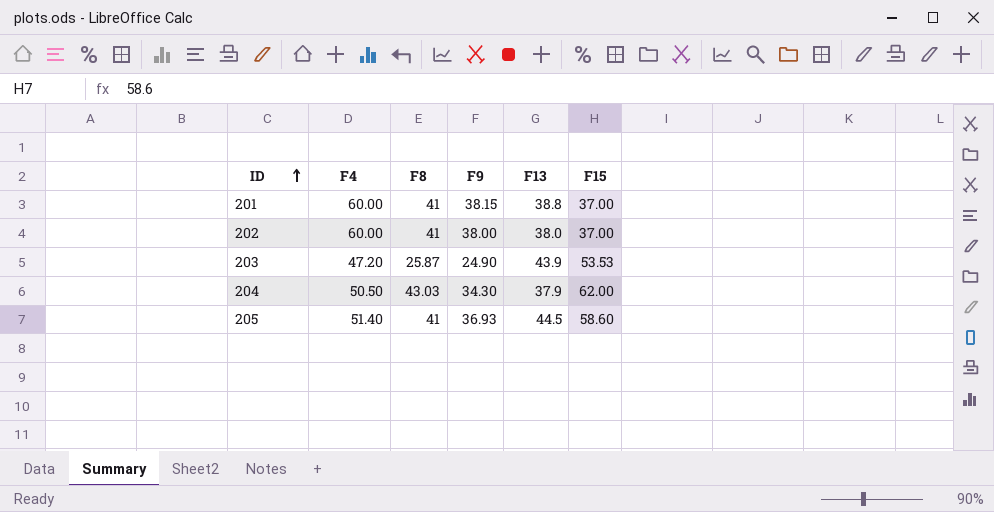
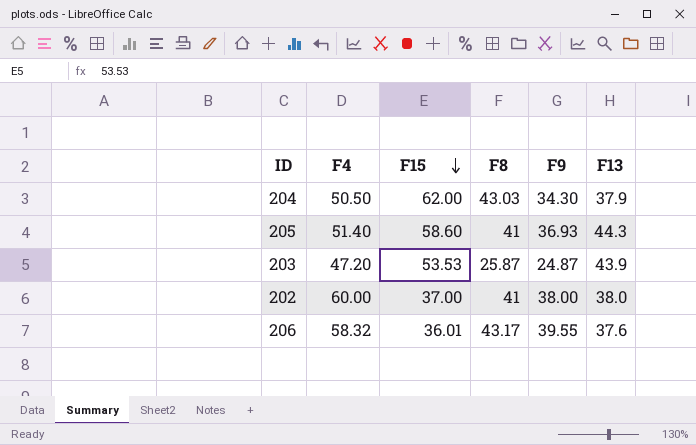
row order: ID ascending -> F15 descending
column F15 | position: 6 -> 3
row 201: 60.00 | 41 | 38.15 | 38.8 | 37.00 -> none
205 | F13: 44.5 -> 44.3
203 | F9: 24.90 -> 24.87
row 206: none -> 58.32 | 36.01 | 43.17 | 39.55 | 37.6

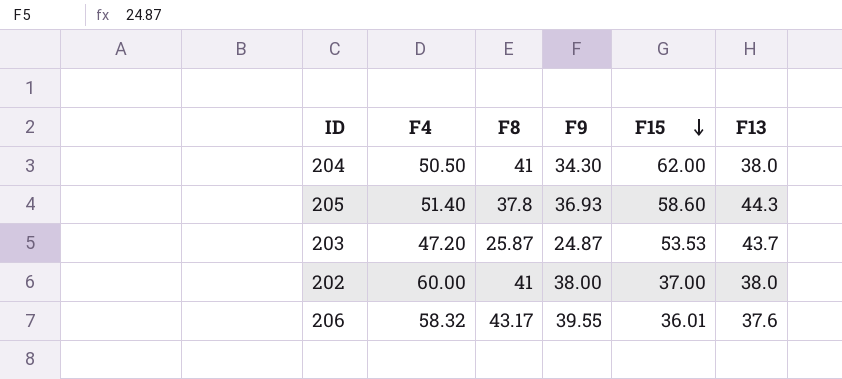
column F15 | position: 3 -> 5
204 | F8: 43.03 -> 41
204 | F13: 37.9 -> 38.0
205 | F8: 41 -> 37.8
203 | F13: 43.9 -> 43.7

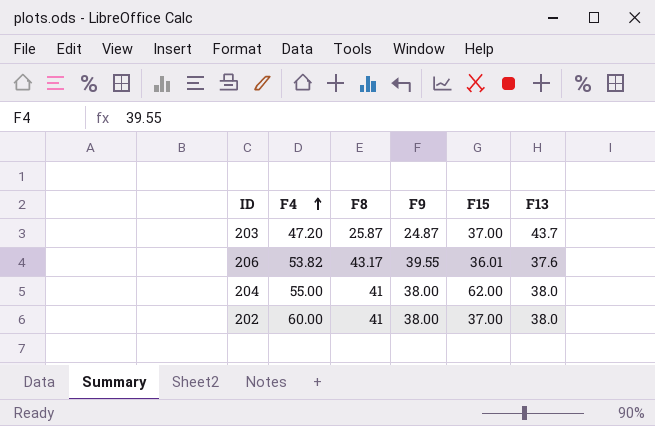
row order: F15 descending -> F4 ascending
row 205: 51.40 | 37.8 | 36.93 | 58.60 | 44.3 -> none
203 | F15: 53.53 -> 37.00
206 | F4: 58.32 -> 53.82
204 | F4: 50.50 -> 55.00
204 | F9: 34.30 -> 38.00

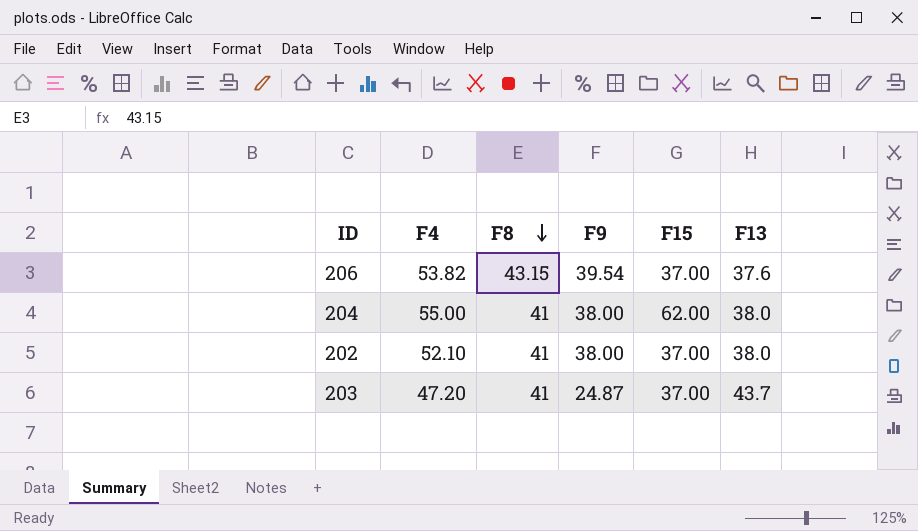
row order: F4 ascending -> F8 descending
206 | F8: 43.17 -> 43.15
206 | F9: 39.55 -> 39.54
206 | F15: 36.01 -> 37.00
202 | F4: 60.00 -> 52.10
203 | F8: 25.87 -> 41

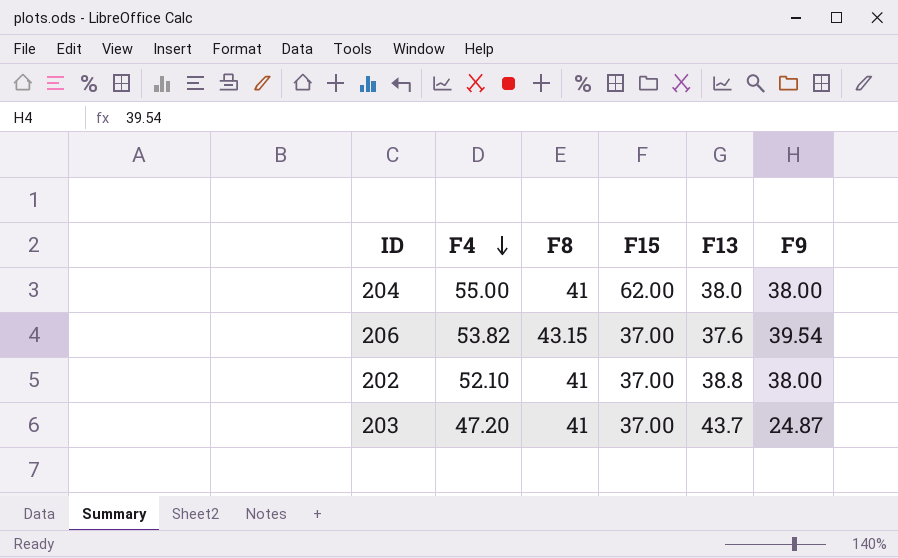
row order: F8 descending -> F4 descending
column F9 | position: 4 -> 6
202 | F13: 38.0 -> 38.8

